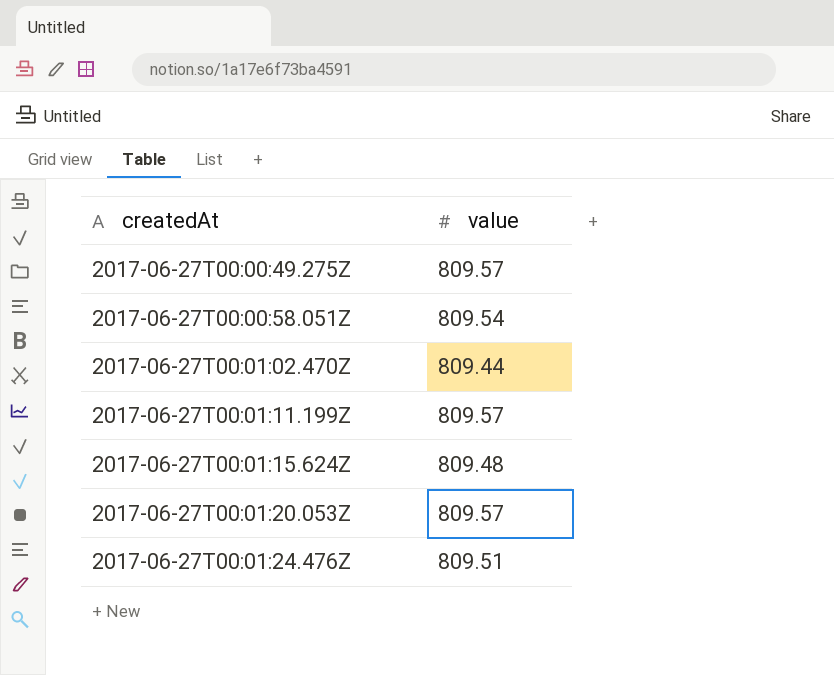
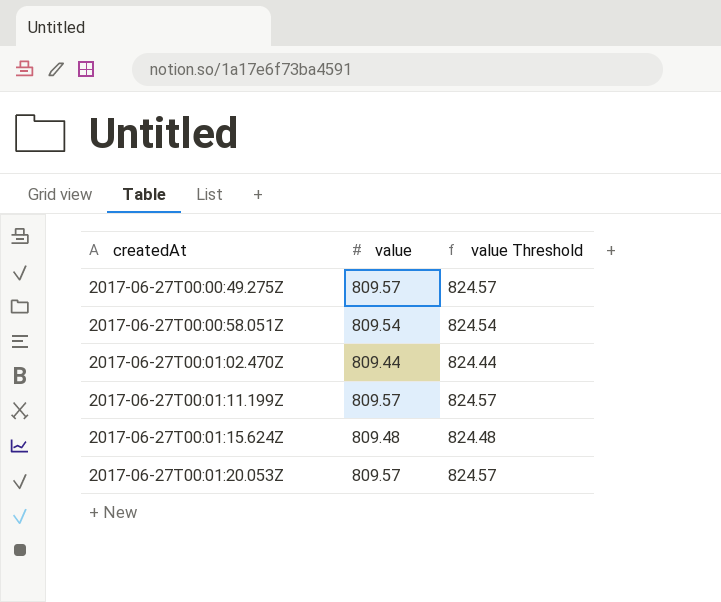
column value Threshold | formula: none -> [value] + 15
row 2017-06-27T00:01:24.476Z: 809.51 -> none

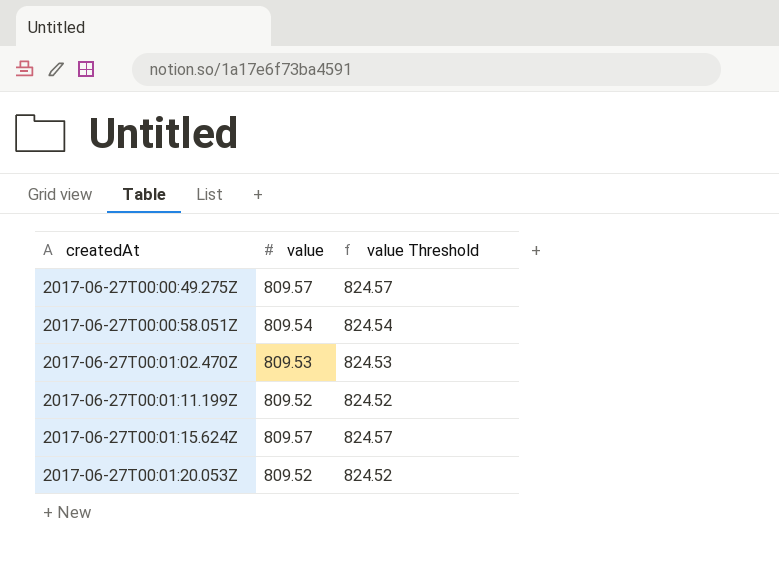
2017-06-27T00:01:02.470Z | value: 809.44 -> 809.53
2017-06-27T00:01:02.470Z | value Threshold: 824.44 -> 824.53
2017-06-27T00:01:11.199Z | value: 809.57 -> 809.52
2017-06-27T00:01:11.199Z | value Threshold: 824.57 -> 824.52
2017-06-27T00:01:15.624Z | value: 809.48 -> 809.57
2017-06-27T00:01:15.624Z | value Threshold: 824.48 -> 824.57
2017-06-27T00:01:20.053Z | value: 809.57 -> 809.52
2017-06-27T00:01:20.053Z | value Threshold: 824.57 -> 824.52

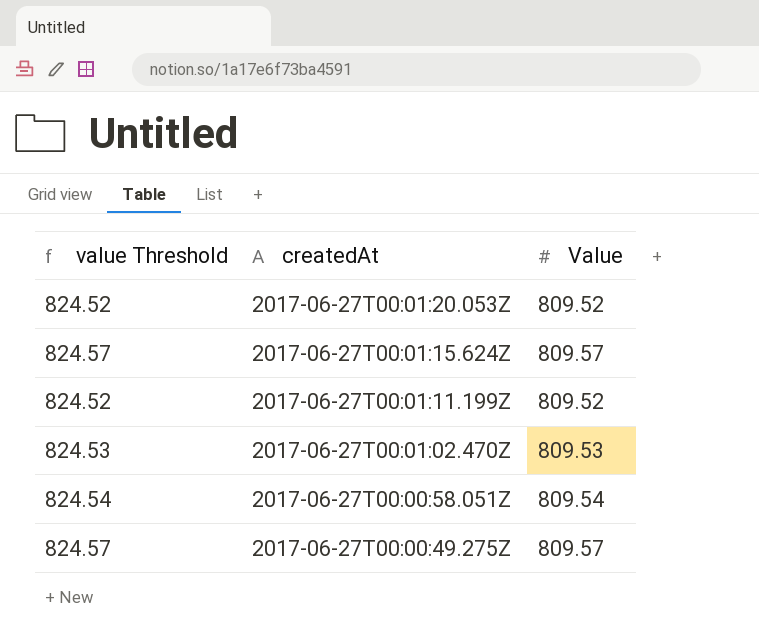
row order: createdAt ascending -> createdAt descending
column value Threshold | position: 3 -> 1
column name: value -> Value

